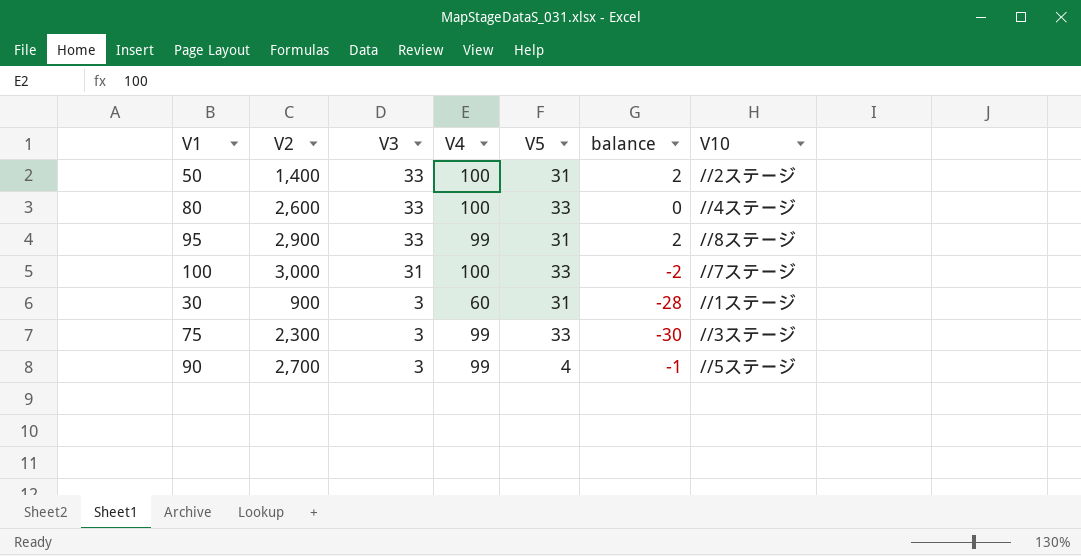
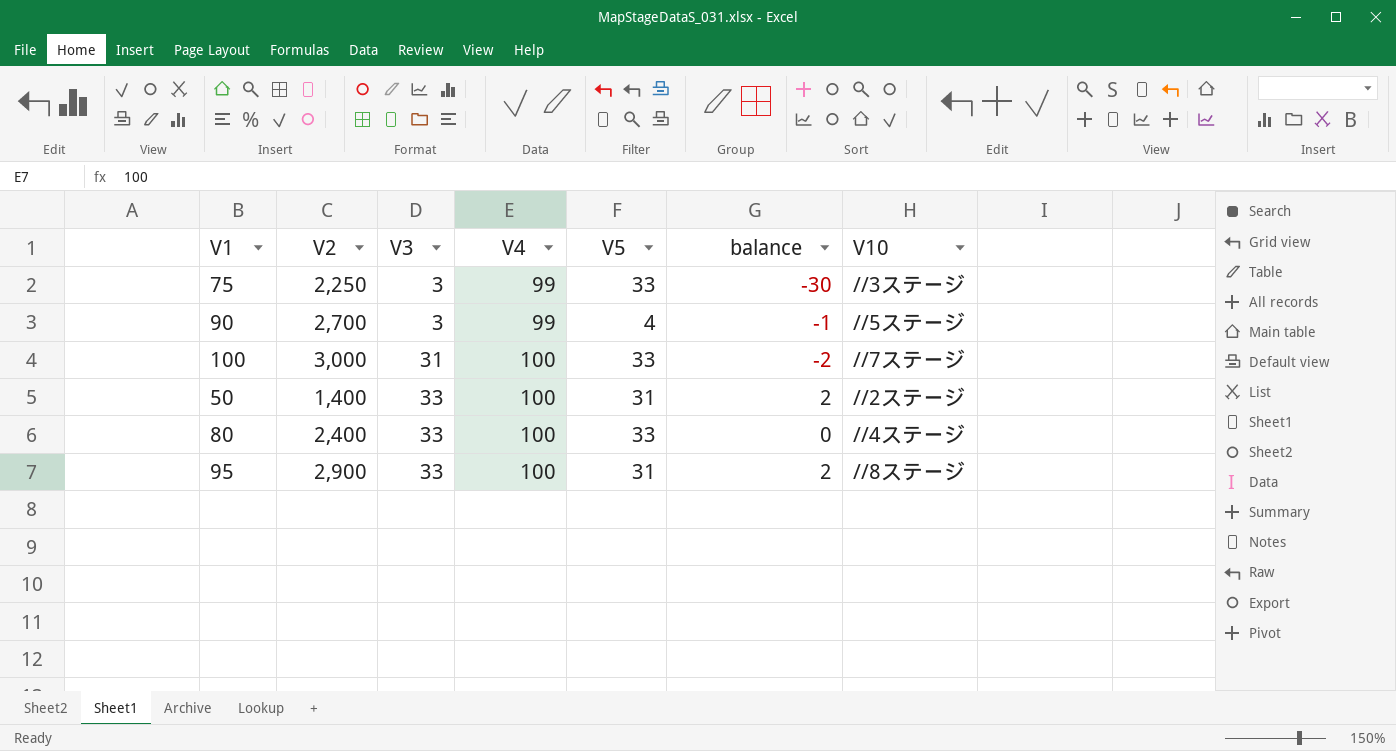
row order: V3 descending -> V3 ascending
row 30: 900 | 3 | 60 | 31 | -28 | //1ステージ -> none
75 | V2: 2,300 -> 2,250
80 | V2: 2,600 -> 2,400
95 | V4: 99 -> 100

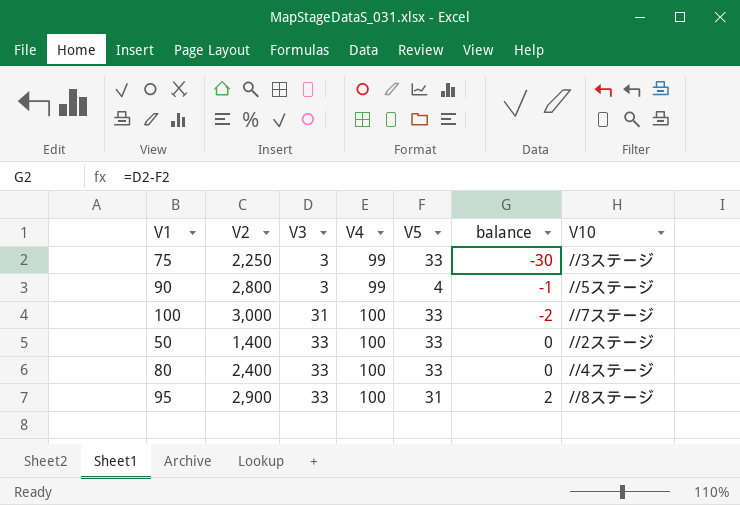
90 | V2: 2,700 -> 2,800
50 | V5: 31 -> 33
50 | balance: 2 -> 0

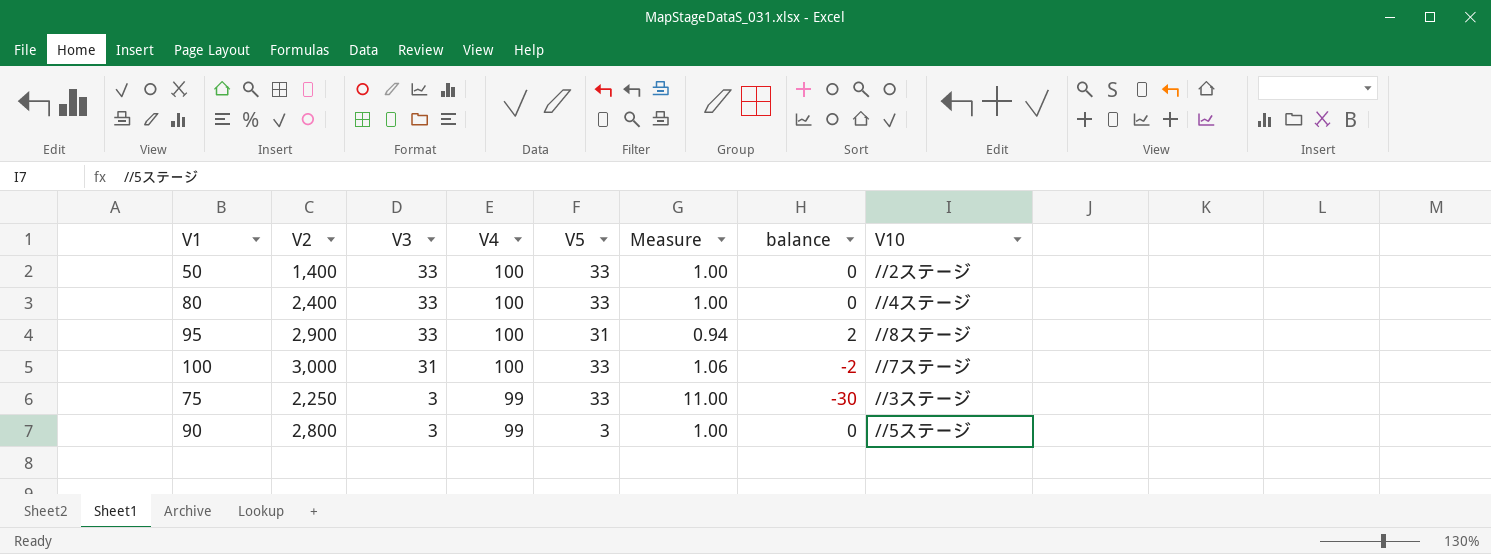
row order: V3 ascending -> V3 descending
column Measure | formula: none -> [V5] / [V3]
90 | V5: 4 -> 3
90 | balance: -1 -> 0

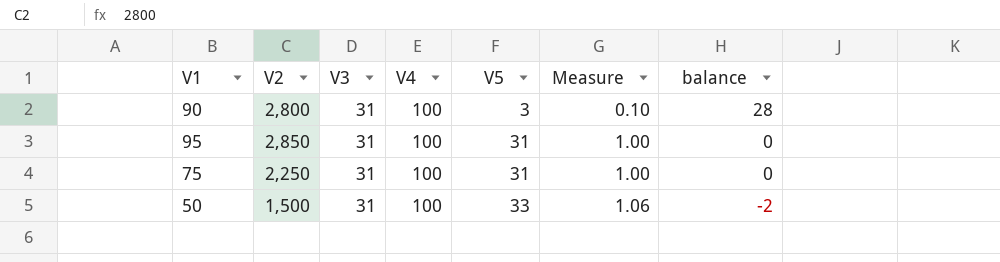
row order: V3 descending -> V5 ascending
column V10 | position: 8 -> none
row 80: 2,400 | 33 | 100 | 33 | 1.00 | 0 | //4ステージ -> none
row 100: 3,000 | 31 | 100 | 33 | 1.06 | -2 | //7ステージ -> none
90 | V3: 3 -> 31
90 | V4: 99 -> 100
90 | Measure: 1.00 -> 0.10
90 | balance: 0 -> 28
95 | V2: 2,900 -> 2,850
95 | V3: 33 -> 31
95 | Measure: 0.94 -> 1.00
95 | balance: 2 -> 0
75 | V3: 3 -> 31
75 | V4: 99 -> 100
75 | V5: 33 -> 31
75 | Measure: 11.00 -> 1.00
75 | balance: -30 -> 0
50 | V2: 1,400 -> 1,500
50 | V3: 33 -> 31
50 | Measure: 1.00 -> 1.06
50 | balance: 0 -> -2

